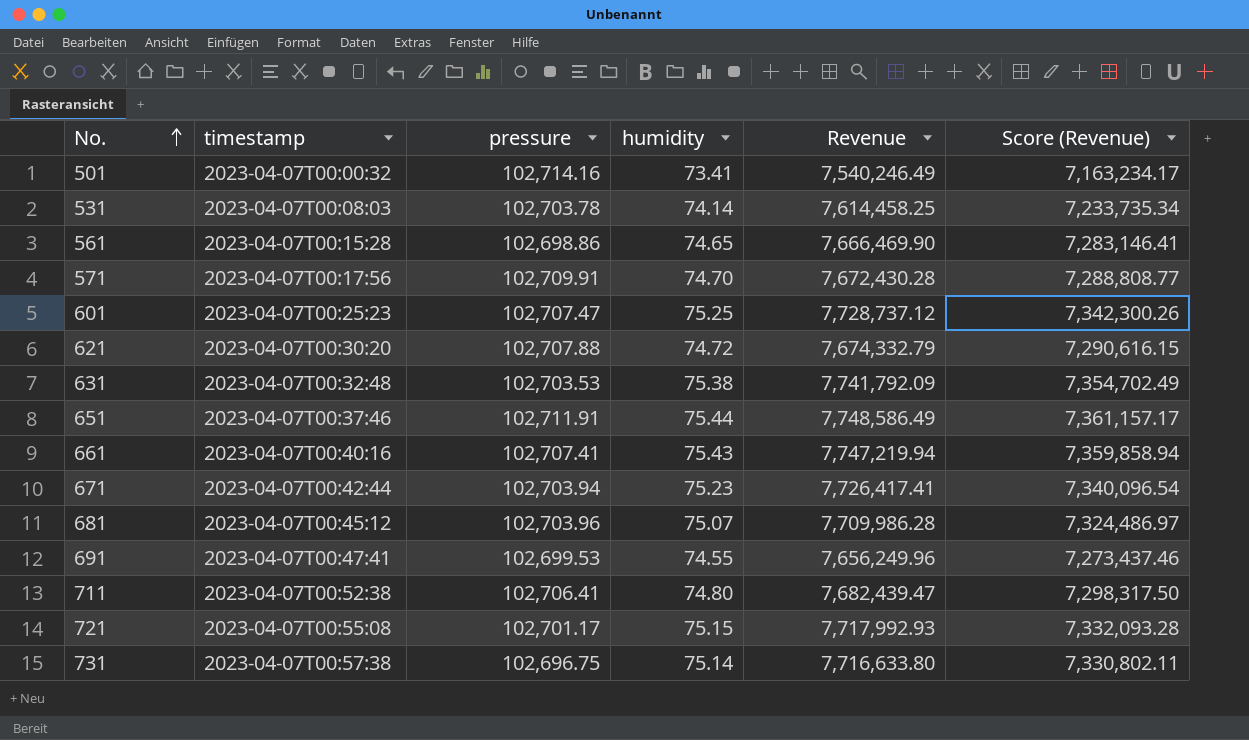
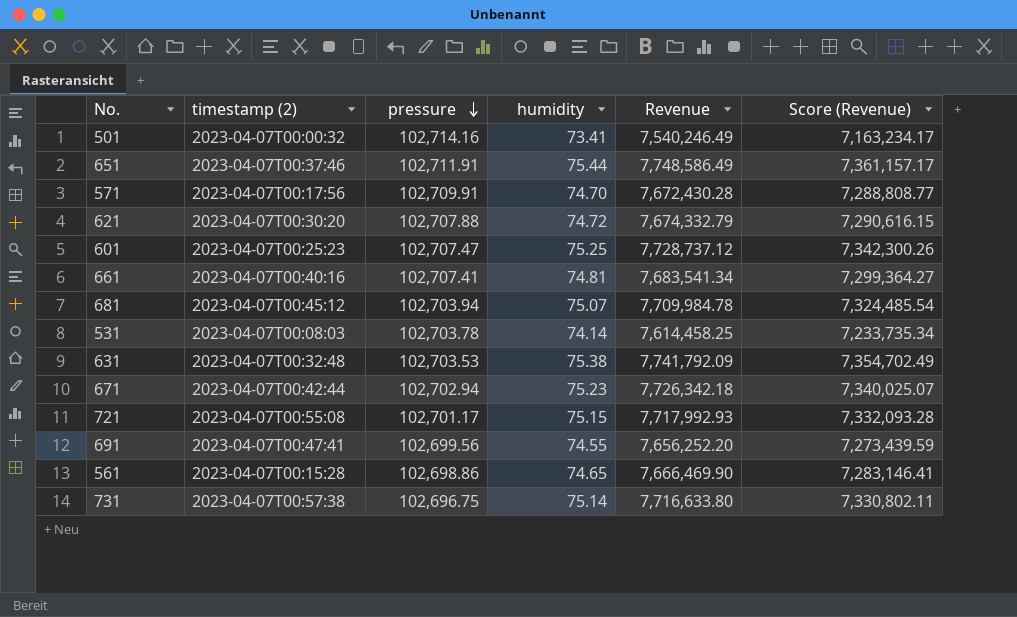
row order: No. ascending -> pressure descending
column name: timestamp -> timestamp (2)
row 711: 2023-04-07T00:52:38 | 102,706.41 | 74.80 | 7,682,439.47 | 7,298,317.50 -> none
661 | humidity: 75.43 -> 74.81
661 | Revenue: 7,747,219.94 -> 7,683,541.34
661 | Score (Revenue): 7,359,858.94 -> 7,299,364.27
681 | pressure: 102,703.96 -> 102,703.94
681 | Revenue: 7,709,986.28 -> 7,709,984.78
681 | Score (Revenue): 7,324,486.97 -> 7,324,485.54
671 | pressure: 102,703.94 -> 102,702.94
671 | Revenue: 7,726,417.41 -> 7,726,342.18
671 | Score (Revenue): 7,340,096.54 -> 7,340,025.07
691 | pressure: 102,699.53 -> 102,699.56
691 | Revenue: 7,656,249.96 -> 7,656,252.20
691 | Score (Revenue): 7,273,437.46 -> 7,273,439.59

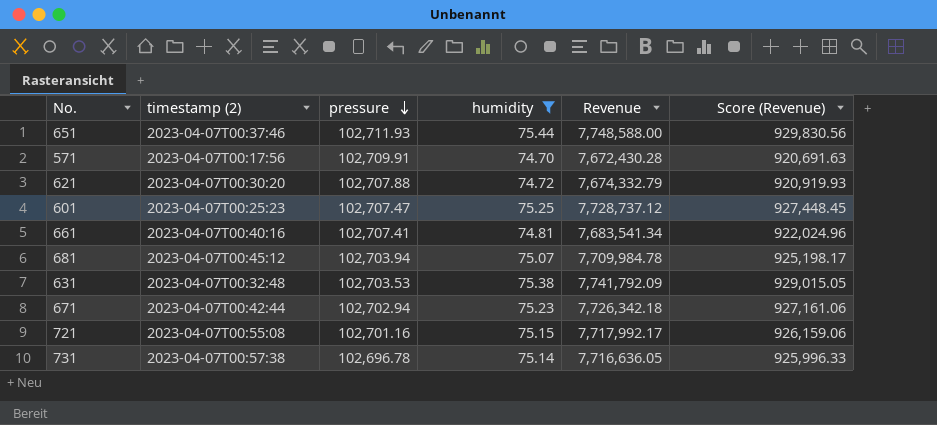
filter: none -> humidity >= 74.70
column Score (Revenue) | formula: [Revenue] * 0.95 -> [Revenue] * 0.12
651 | pressure: 102,711.91 -> 102,711.93
651 | Revenue: 7,748,586.49 -> 7,748,588.00
721 | pressure: 102,701.17 -> 102,701.16
721 | Revenue: 7,717,992.93 -> 7,717,992.17
731 | pressure: 102,696.75 -> 102,696.78
731 | Revenue: 7,716,633.80 -> 7,716,636.05

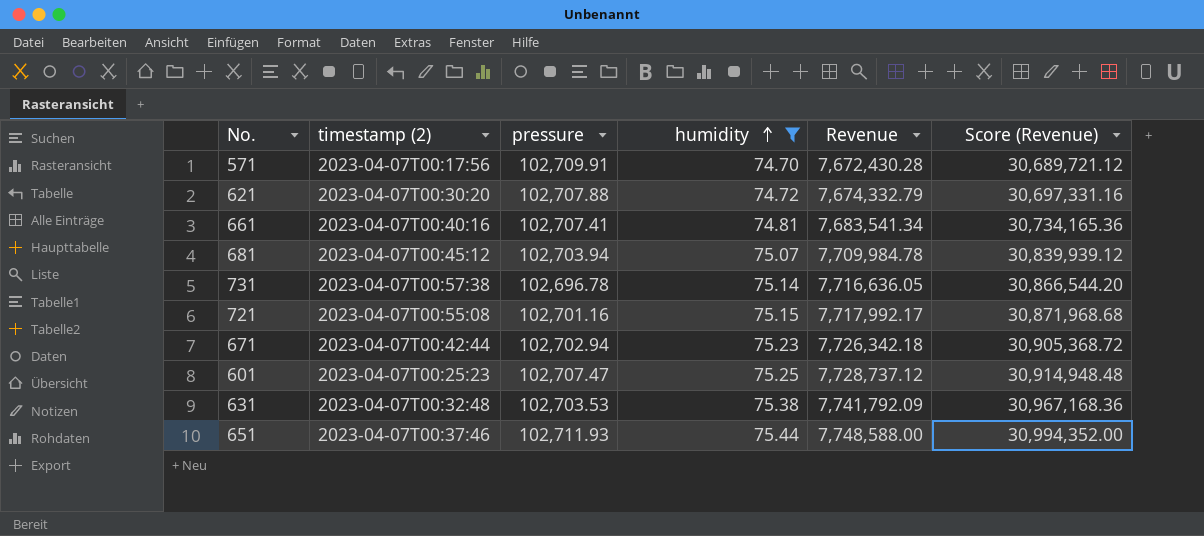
row order: pressure descending -> humidity ascending
column Score (Revenue) | formula: [Revenue] * 0.12 -> [Revenue] * 4

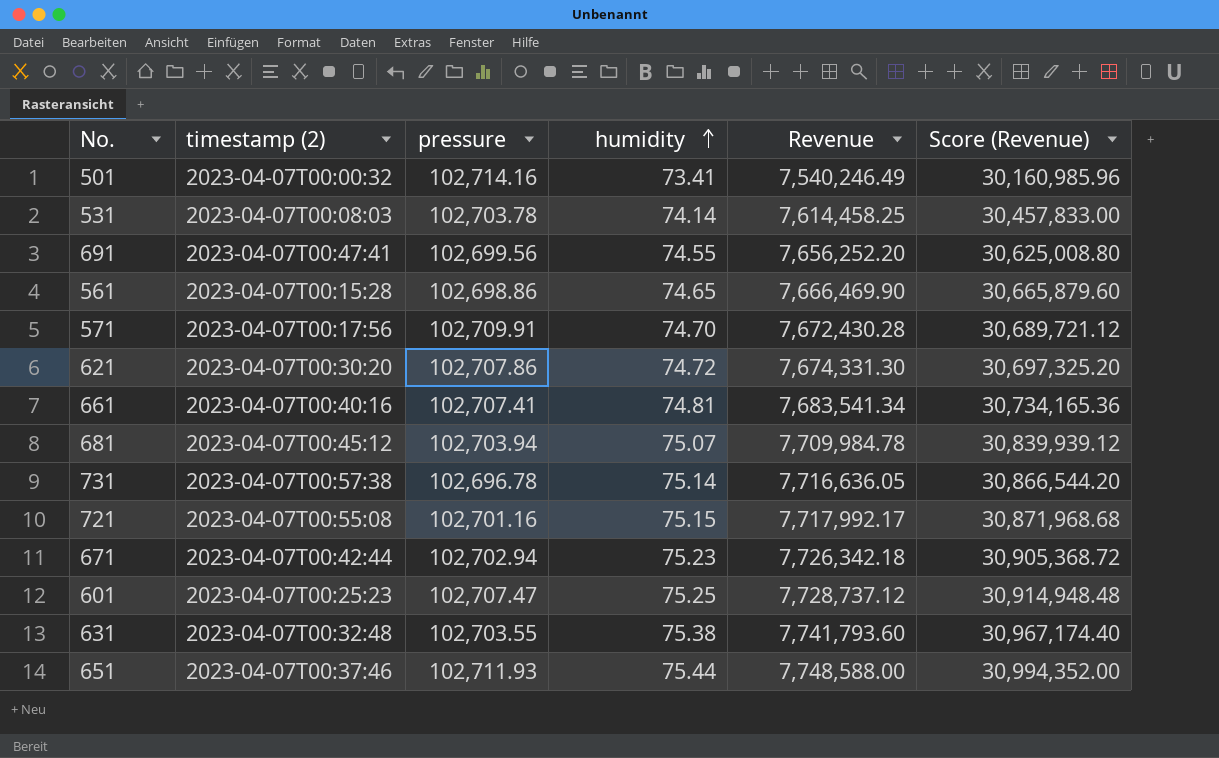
filter: humidity >= 74.70 -> none
621 | pressure: 102,707.88 -> 102,707.86
621 | Revenue: 7,674,332.79 -> 7,674,331.30
621 | Score (Revenue): 30,697,331.16 -> 30,697,325.20
631 | pressure: 102,703.53 -> 102,703.55
631 | Revenue: 7,741,792.09 -> 7,741,793.60
631 | Score (Revenue): 30,967,168.36 -> 30,967,174.40

